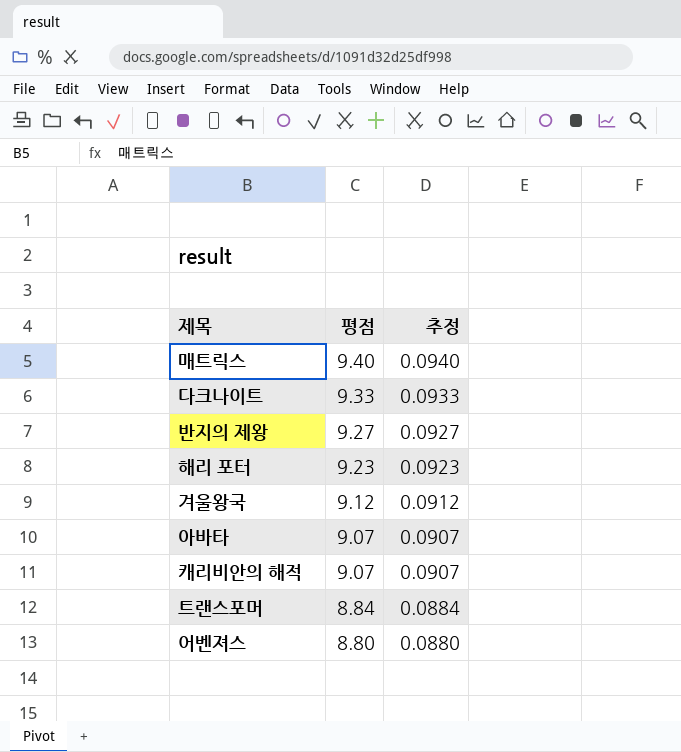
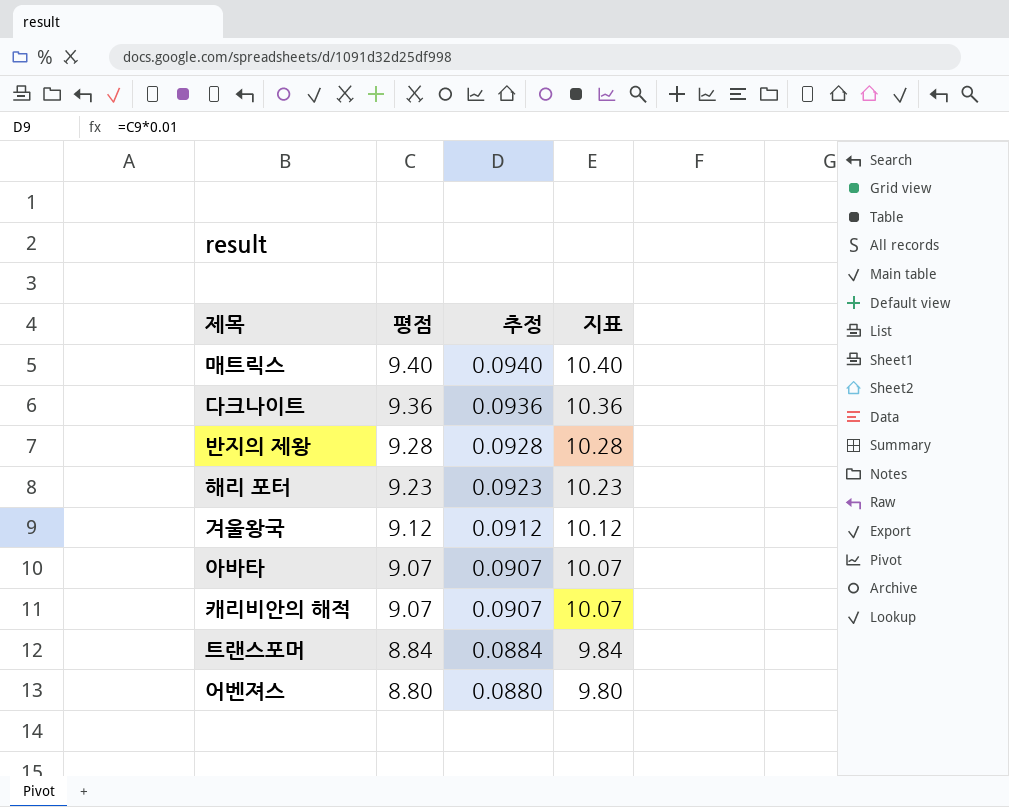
column 지표 | formula: none -> [평점] + 1
다크나이트 | 평점: 9.33 -> 9.36
다크나이트 | 추정: 0.0933 -> 0.0936
반지의 제왕 | 평점: 9.27 -> 9.28
반지의 제왕 | 추정: 0.0927 -> 0.0928

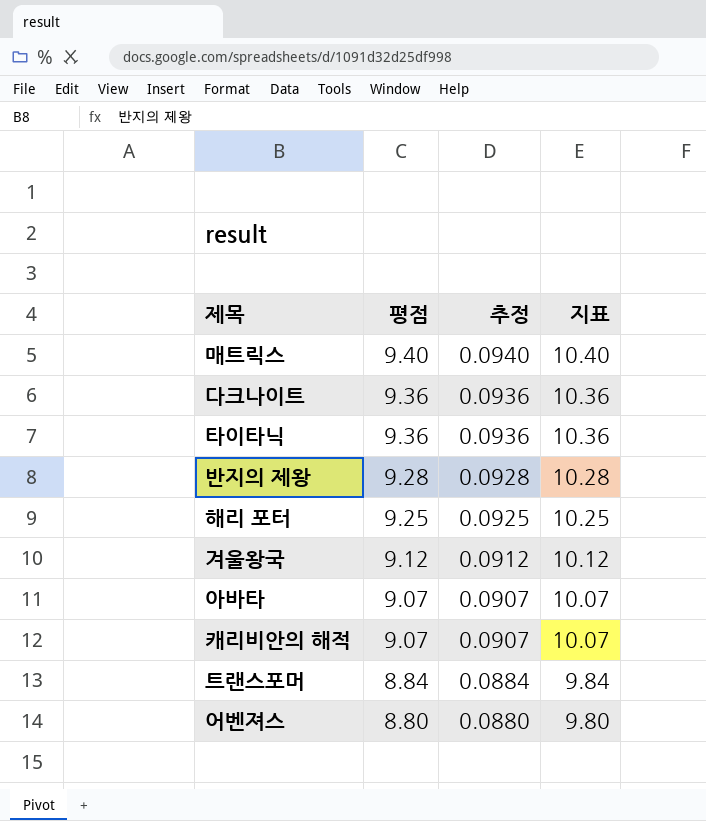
row 타이타닉: none -> 9.36 | 0.0936 | 10.36
해리 포터 | 평점: 9.23 -> 9.25
해리 포터 | 추정: 0.0923 -> 0.0925
해리 포터 | 지표: 10.23 -> 10.25

